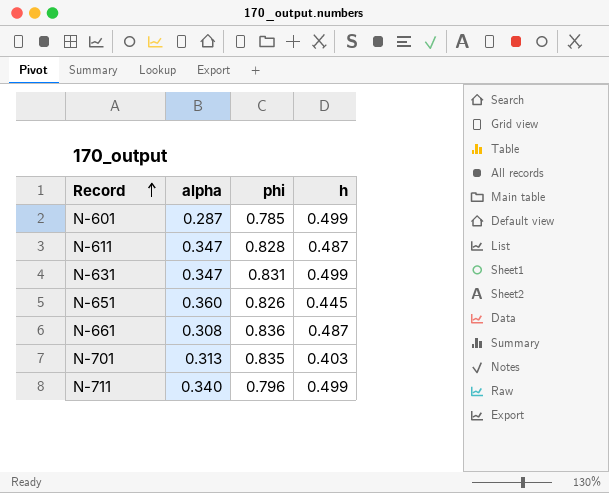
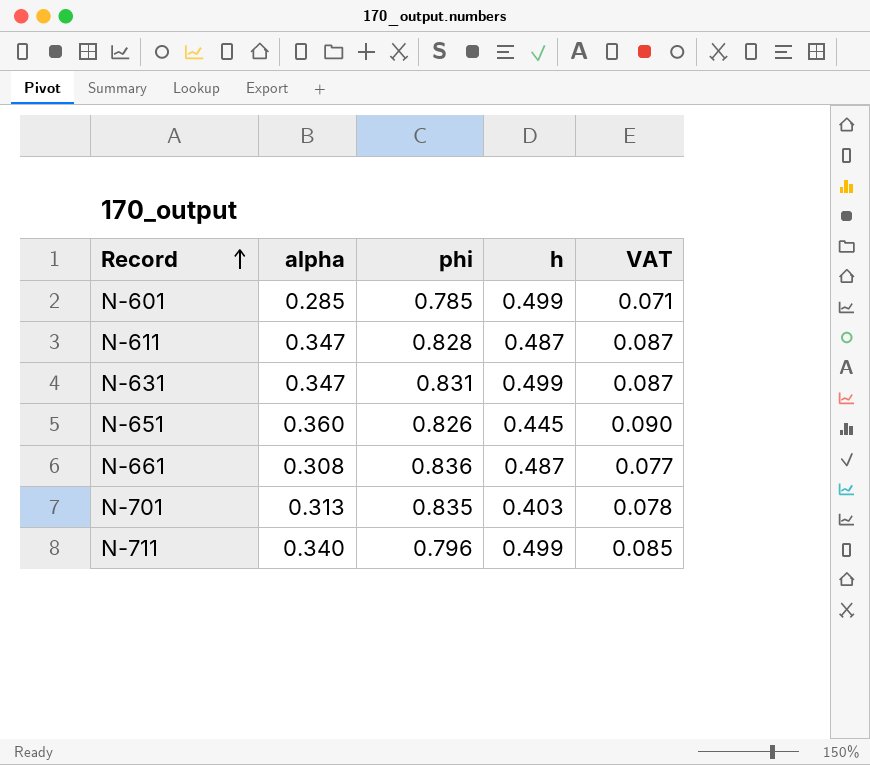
column VAT | formula: none -> [alpha] * 0.25
N-601 | alpha: 0.287 -> 0.285

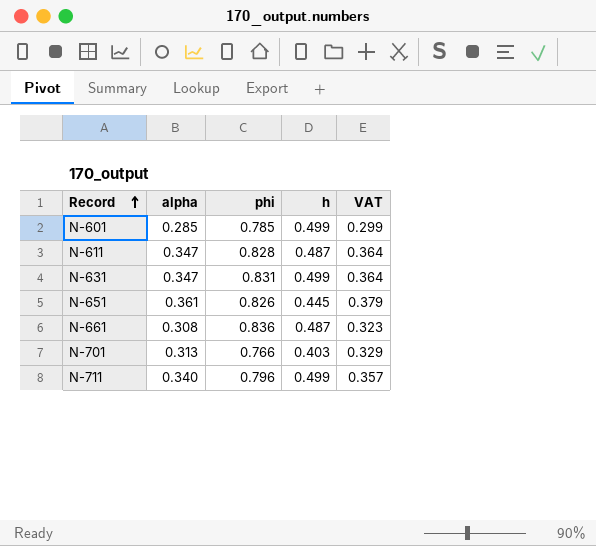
column VAT | formula: [alpha] * 0.25 -> [alpha] * 1.05
N-651 | alpha: 0.360 -> 0.361
N-701 | phi: 0.835 -> 0.766

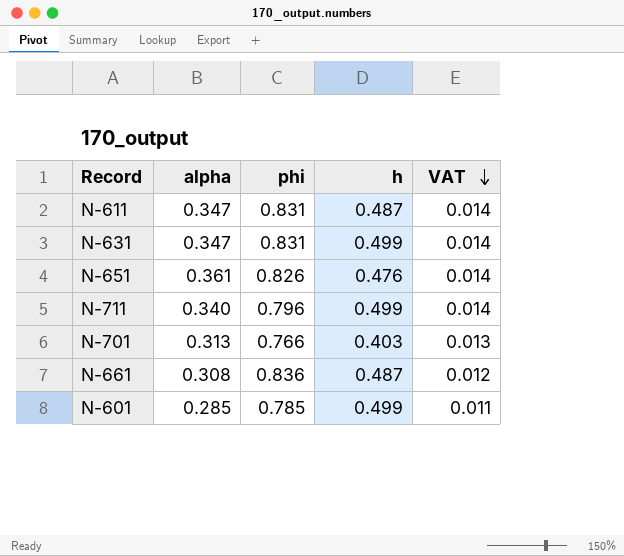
row order: Record ascending -> VAT descending
column VAT | formula: [alpha] * 1.05 -> [alpha] * 0.04
N-611 | phi: 0.828 -> 0.831
N-651 | h: 0.445 -> 0.476

